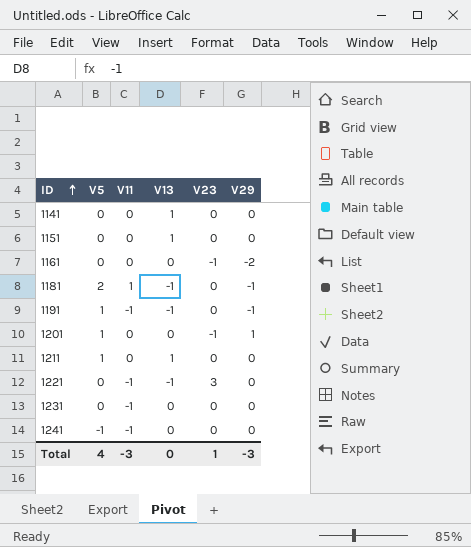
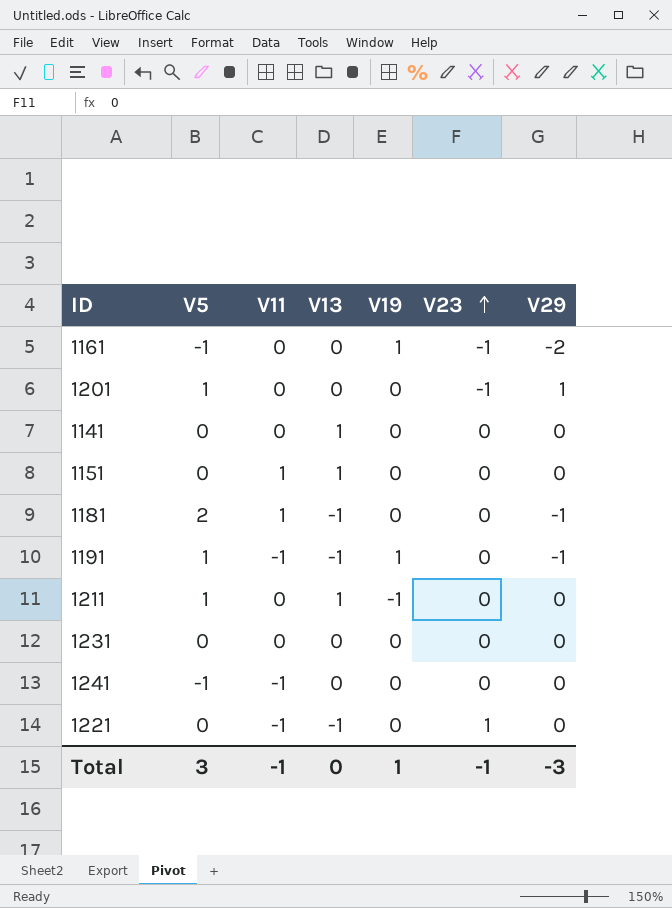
row order: ID ascending -> V23 ascending
column V19 | position: none -> 5
1161 | V5: 0 -> -1
1151 | V11: 0 -> 1
1231 | V11: -1 -> 0
1221 | V23: 3 -> 1
Total | V5: 4 -> 3
Total | V11: -3 -> -1
Total | V23: 1 -> -1

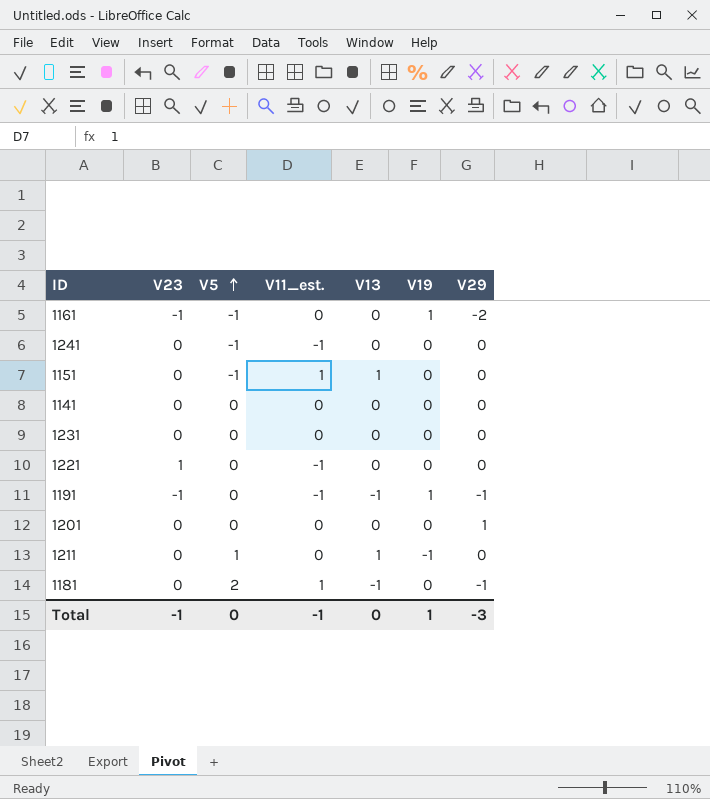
row order: V23 ascending -> V5 ascending
column V23 | position: 6 -> 2
column name: V11 -> V11_est.
1151 | V5: 0 -> -1
1141 | V13: 1 -> 0
1221 | V13: -1 -> 0
1191 | V23: 0 -> -1
1191 | V5: 1 -> 0
1201 | V23: -1 -> 0
1201 | V5: 1 -> 0
Total | V5: 3 -> 0

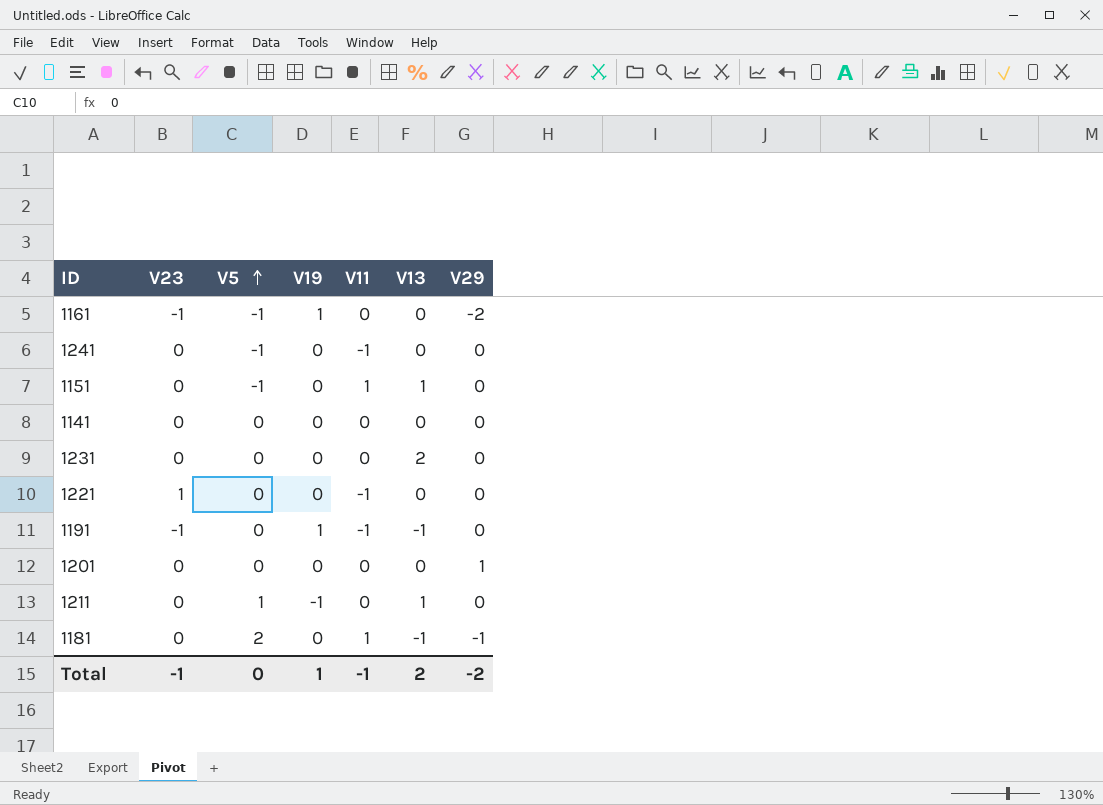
column V19 | position: 6 -> 4
column name: V11_est. -> V11
1231 | V13: 0 -> 2
1191 | V29: -1 -> 0
Total | V13: 0 -> 2
Total | V29: -3 -> -2

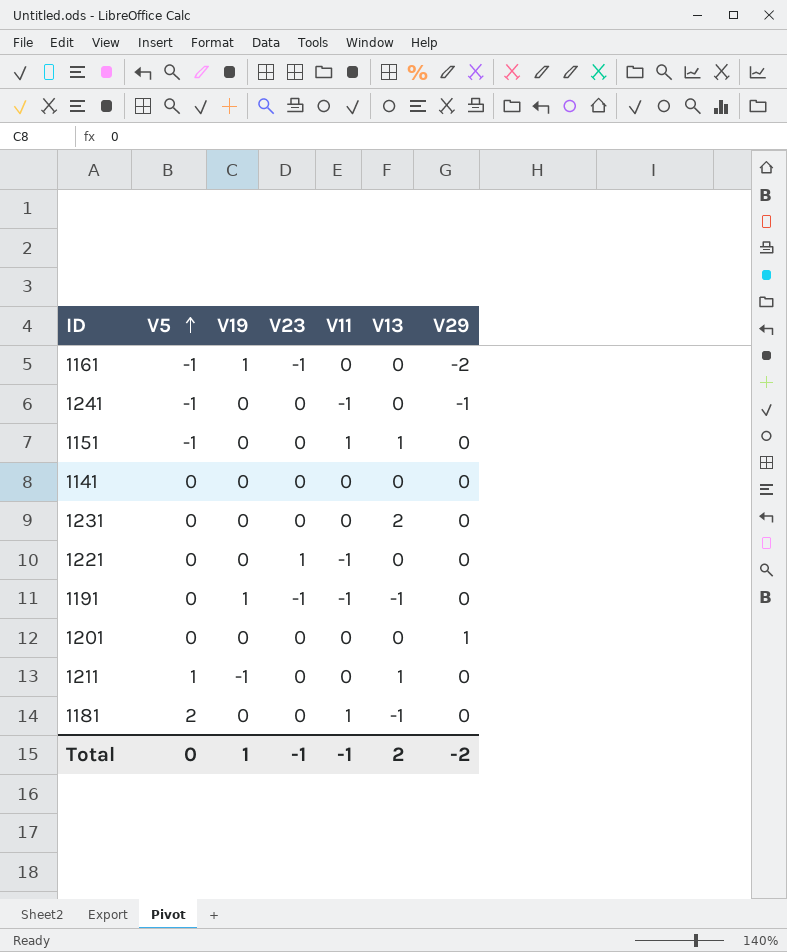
column V23 | position: 2 -> 4
1241 | V29: 0 -> -1
1181 | V29: -1 -> 0

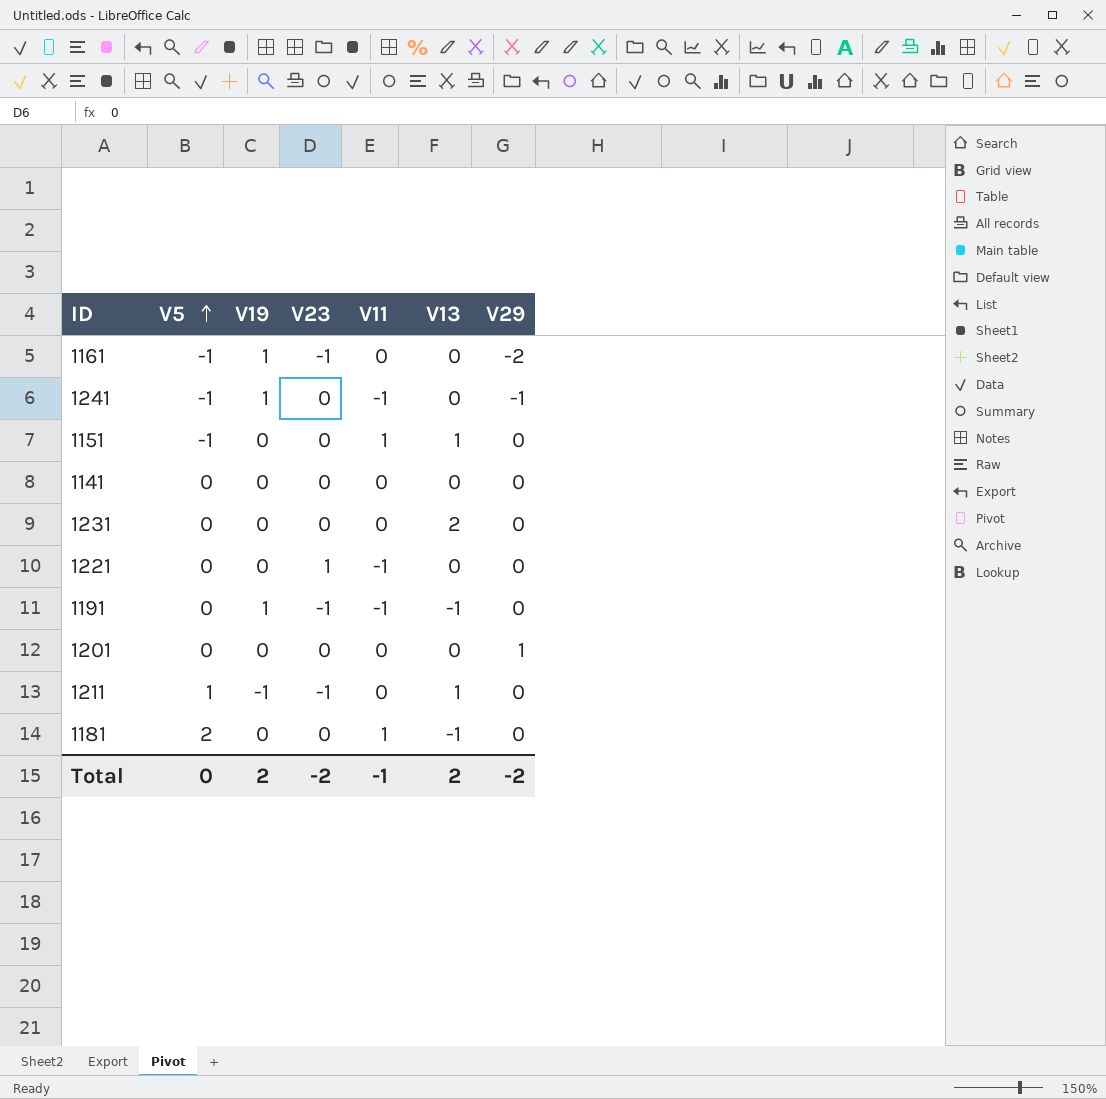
1241 | V19: 0 -> 1
1211 | V23: 0 -> -1
Total | V19: 1 -> 2
Total | V23: -1 -> -2

